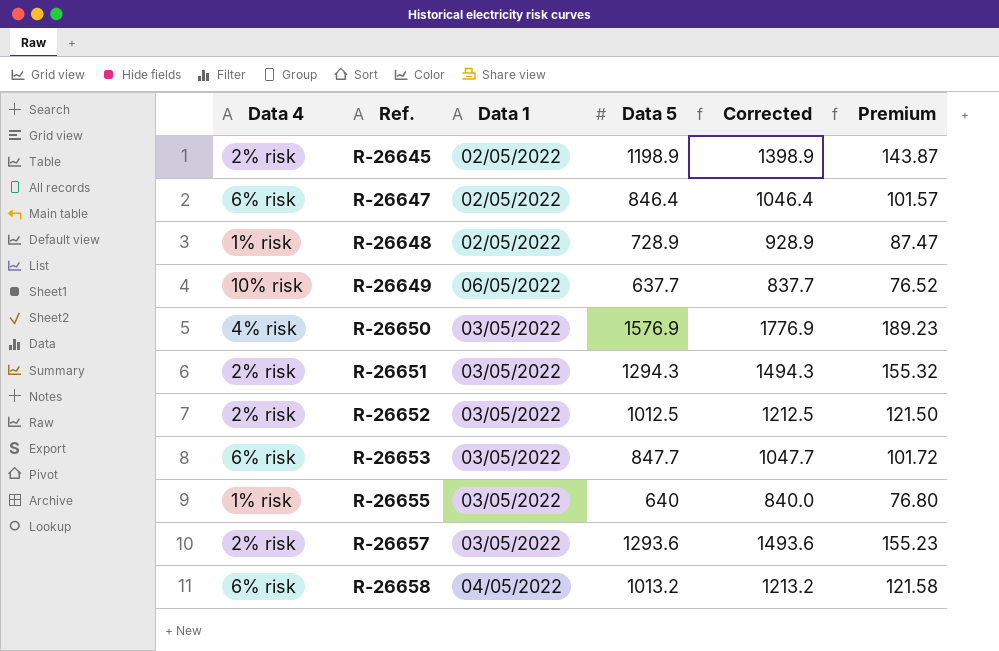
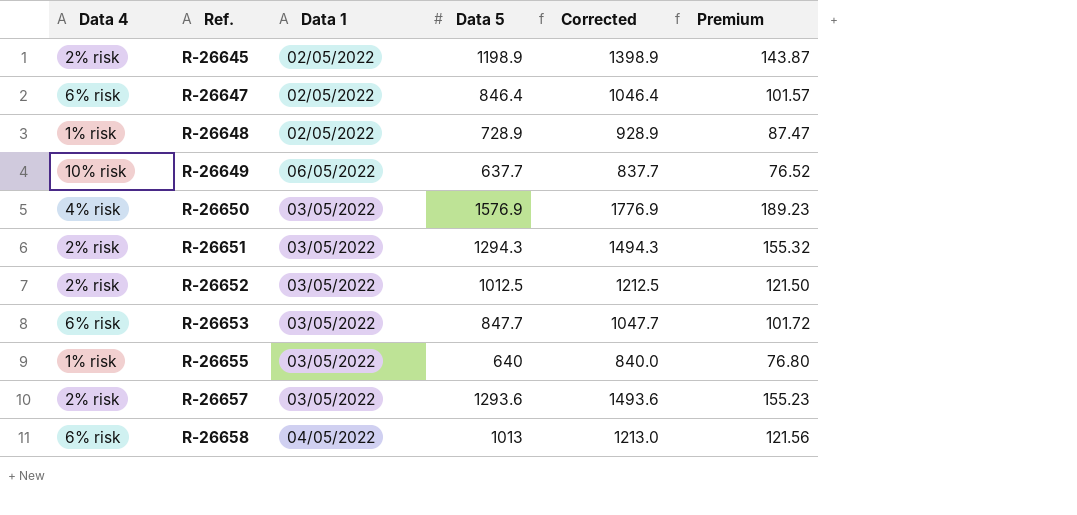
R-26658 | Data 5: 1013.2 -> 1013
R-26658 | Corrected: 1213.2 -> 1213.0
R-26658 | Premium: 121.58 -> 121.56

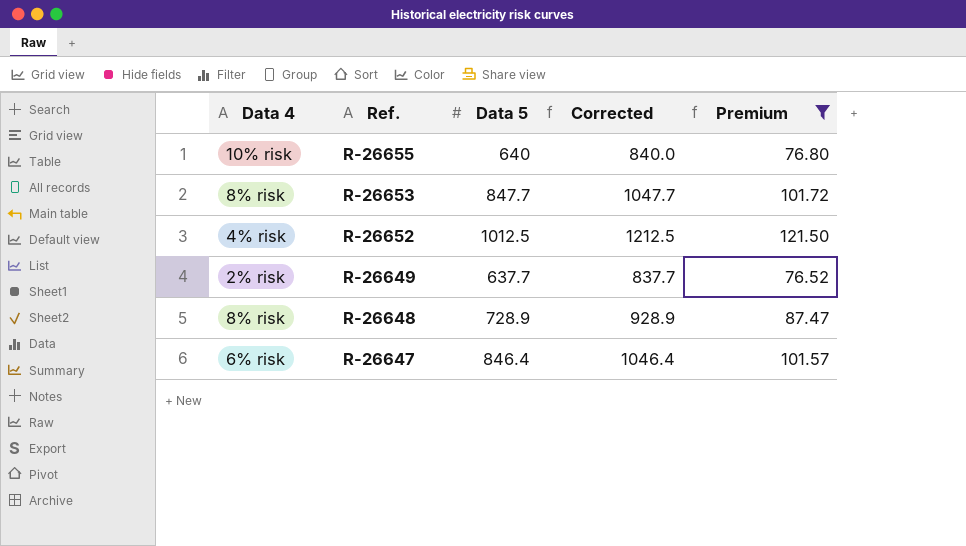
filter: none -> Premium <= 121.50
row order: Ref. ascending -> Ref. descending
column Data 1 | position: 3 -> none
R-26655 | Data 4: 1% risk -> 10% risk
R-26653 | Data 4: 6% risk -> 8% risk
R-26652 | Data 4: 2% risk -> 4% risk
R-26649 | Data 4: 10% risk -> 2% risk
R-26648 | Data 4: 1% risk -> 8% risk

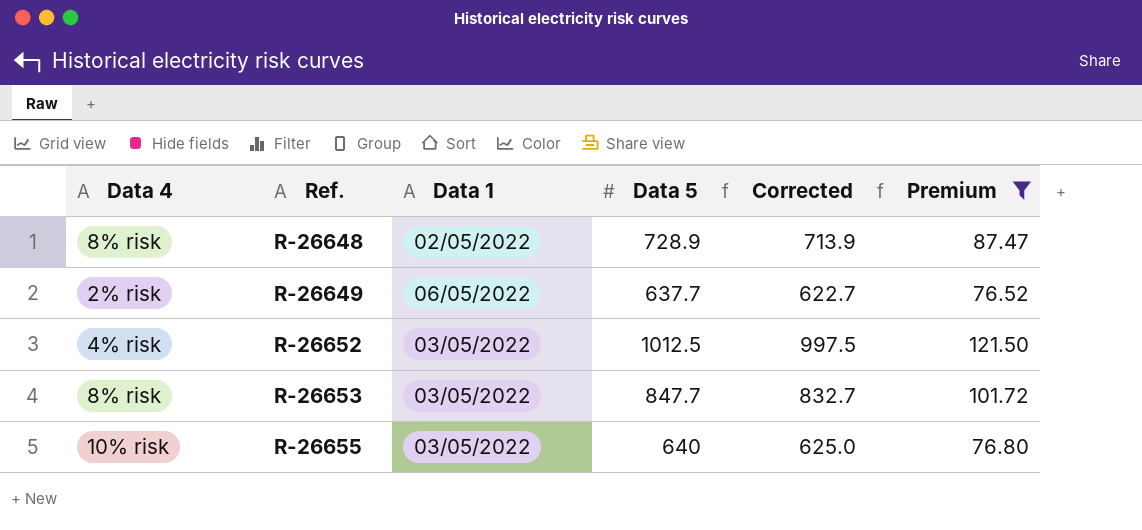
row order: Ref. descending -> Ref. ascending
column Data 1 | position: none -> 3
column Corrected | formula: [Data 5] + 200 -> [Data 5] - 15
row R-26647: 6% risk | 846.4 | 1046.4 | 101.57 -> none

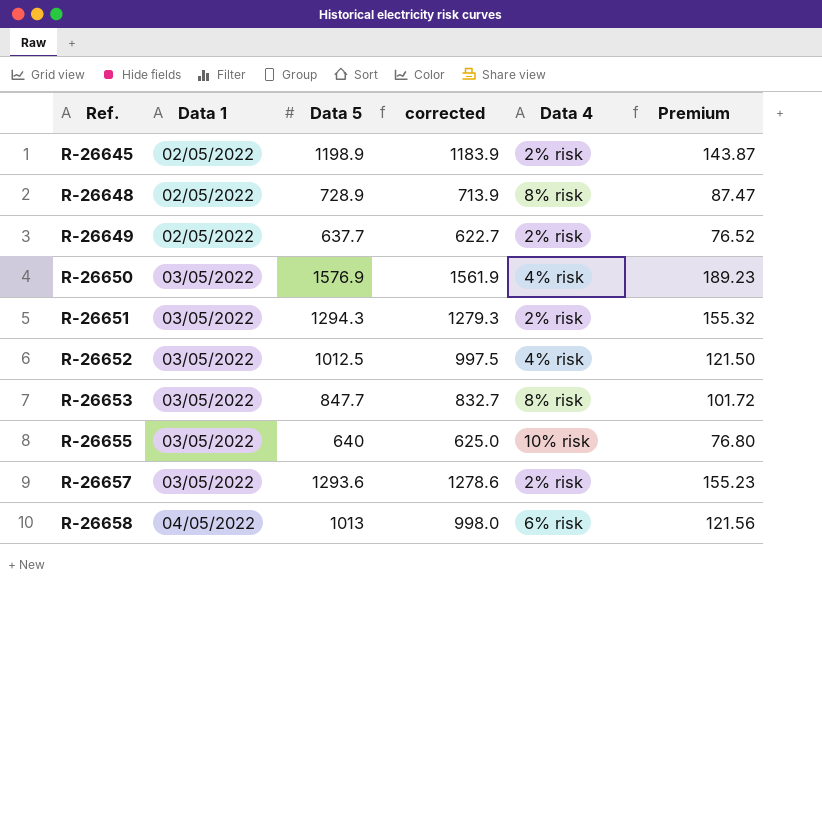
filter: Premium <= 121.50 -> none
column name: Corrected -> corrected
column Data 4 | position: 1 -> 5
R-26649 | Data 1: 06/05/2022 -> 02/05/2022

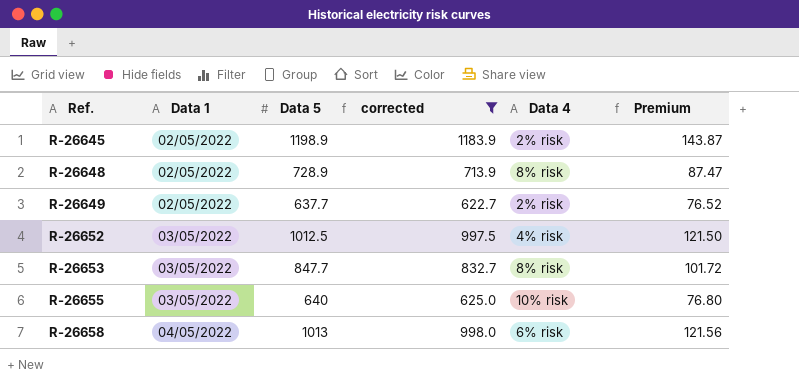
filter: none -> corrected <= 1183.9

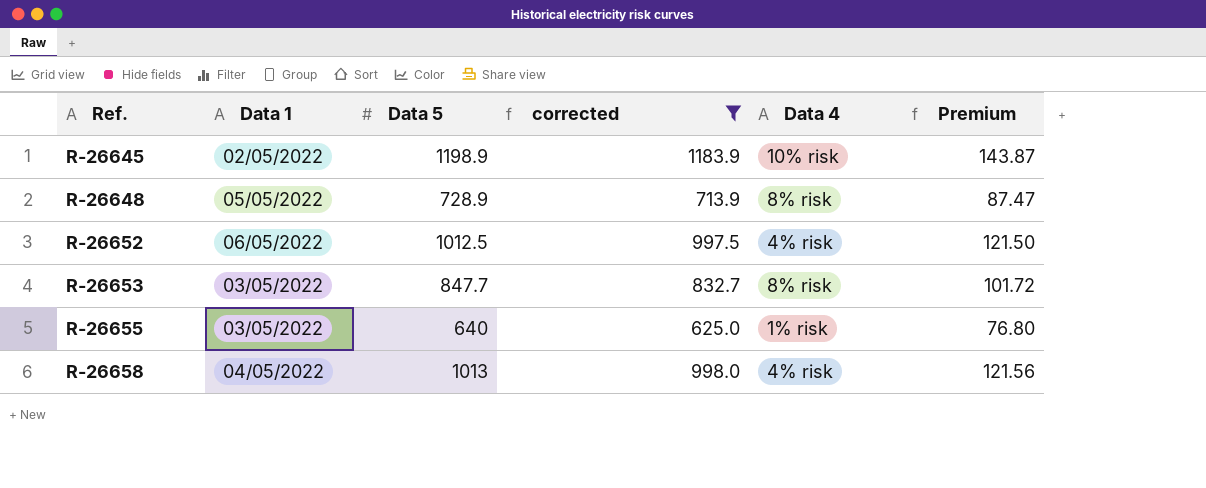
row R-26649: 02/05/2022 | 637.7 | 622.7 | 2% risk | 76.52 -> none
R-26645 | Data 4: 2% risk -> 10% risk
R-26648 | Data 1: 02/05/2022 -> 05/05/2022
R-26652 | Data 1: 03/05/2022 -> 06/05/2022
R-26655 | Data 4: 10% risk -> 1% risk
R-26658 | Data 4: 6% risk -> 4% risk

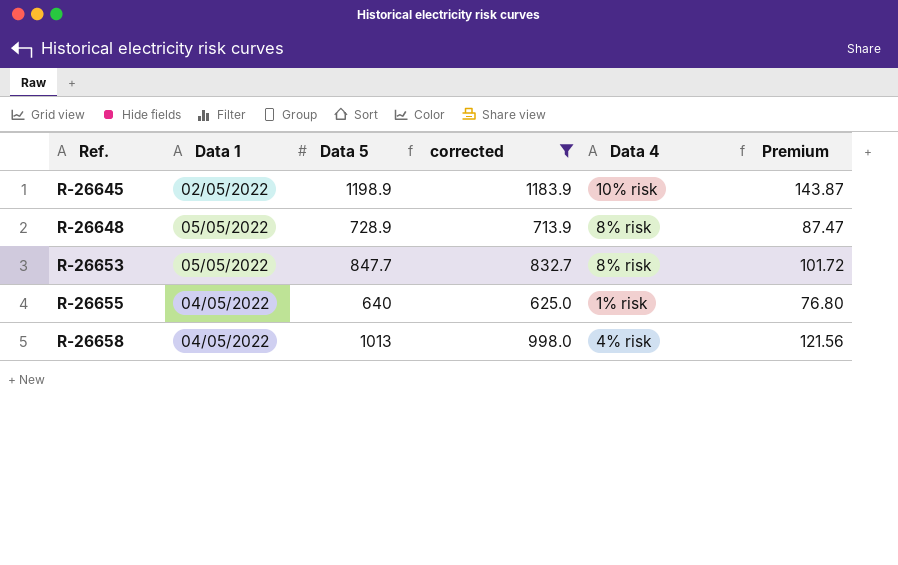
row R-26652: 06/05/2022 | 1012.5 | 997.5 | 4% risk | 121.50 -> none
R-26653 | Data 1: 03/05/2022 -> 05/05/2022
R-26655 | Data 1: 03/05/2022 -> 04/05/2022

